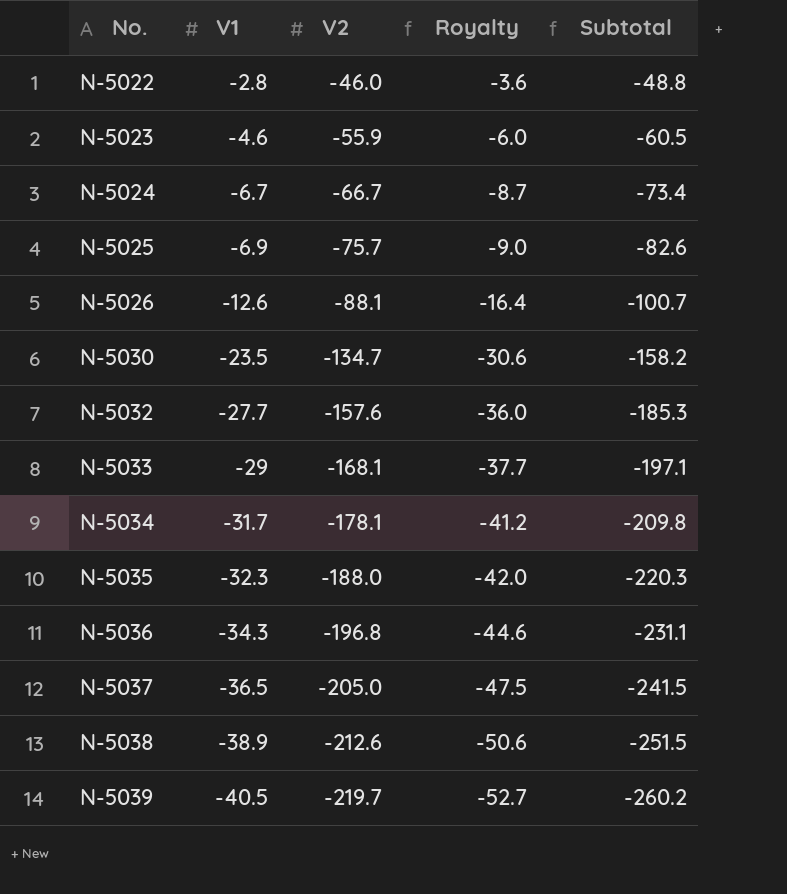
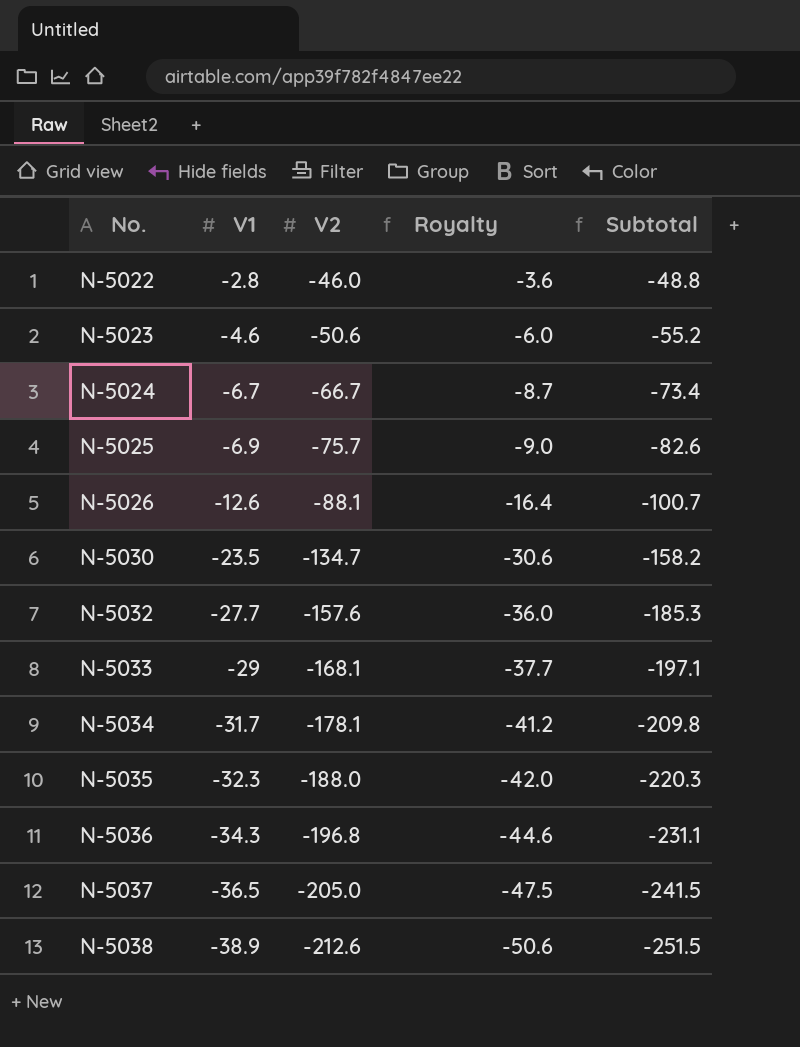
row N-5039: -40.5 | -219.7 | -52.7 | -260.2 -> none
N-5023 | V2: -55.9 -> -50.6
N-5023 | Subtotal: -60.5 -> -55.2

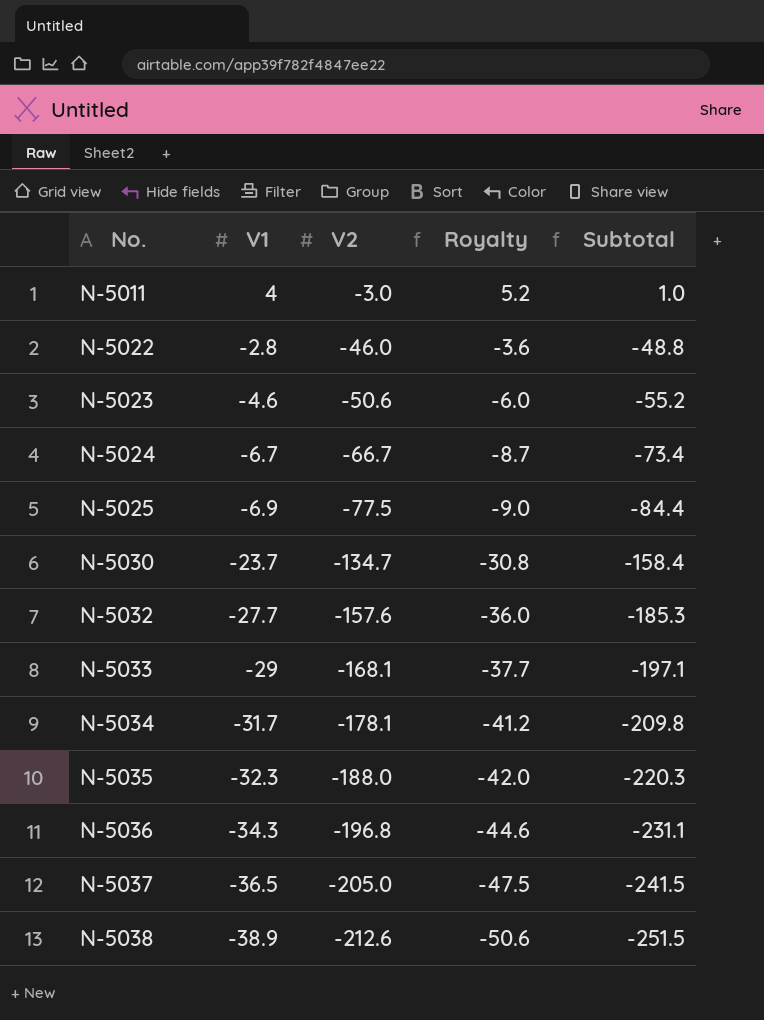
row N-5026: -12.6 | -88.1 | -16.4 | -100.7 -> none
row N-5011: none -> 4 | -3.0 | 5.2 | 1.0
N-5025 | V2: -75.7 -> -77.5
N-5025 | Subtotal: -82.6 -> -84.4
N-5030 | V1: -23.5 -> -23.7
N-5030 | Royalty: -30.6 -> -30.8
N-5030 | Subtotal: -158.2 -> -158.4

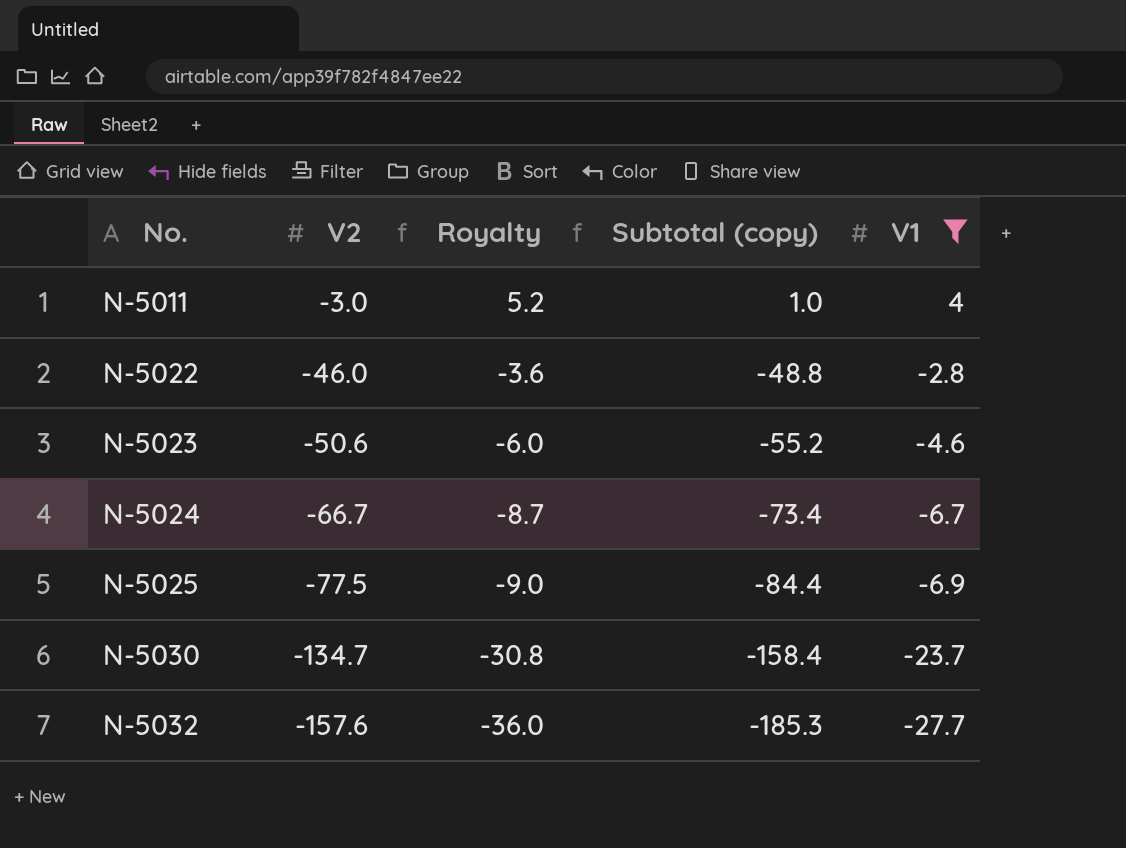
filter: none -> V1 >= -27.7
column name: Subtotal -> Subtotal (copy)
column V1 | position: 2 -> 5

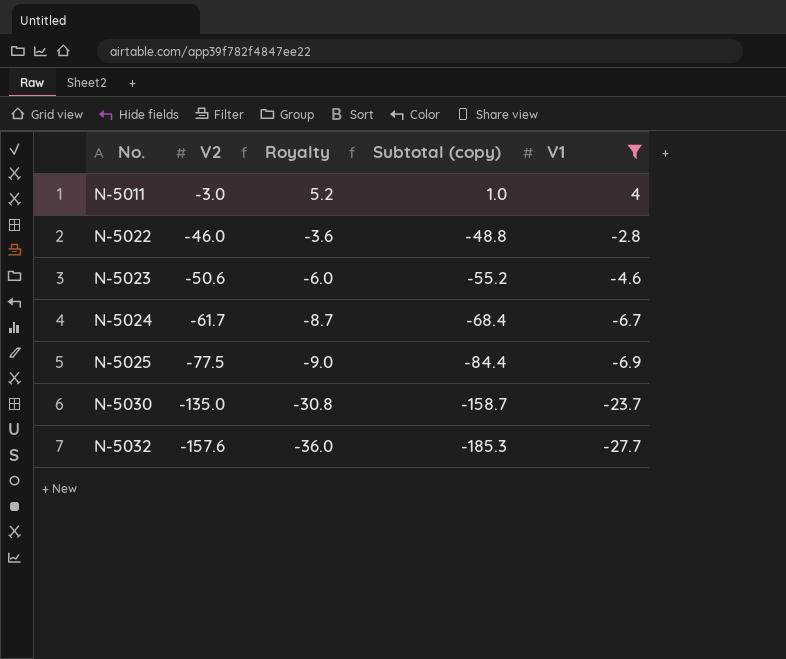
N-5024 | V2: -66.7 -> -61.7
N-5024 | Subtotal (copy): -73.4 -> -68.4
N-5030 | V2: -134.7 -> -135.0
N-5030 | Subtotal (copy): -158.4 -> -158.7

